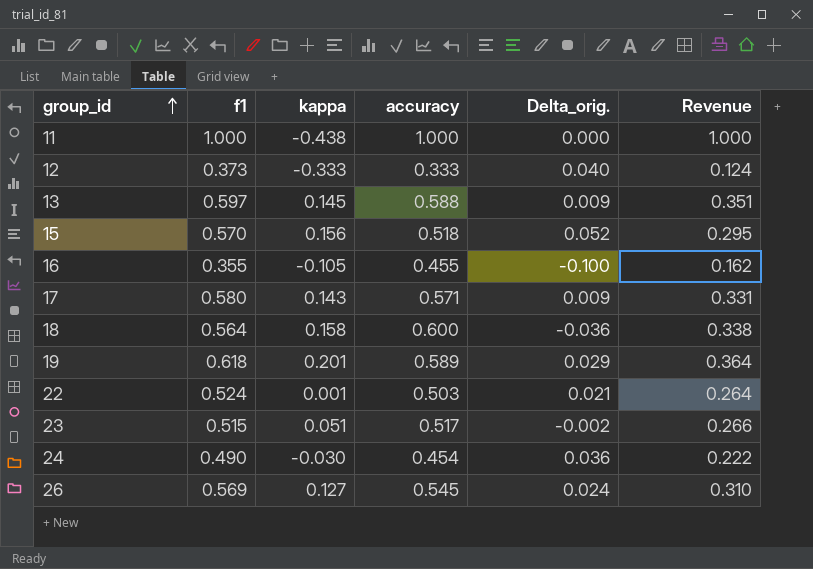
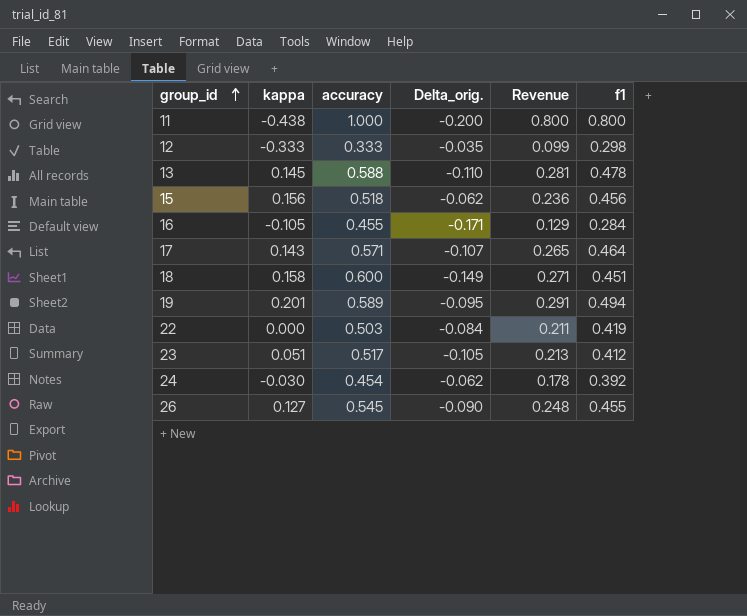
column f1 | position: 2 -> 6
11 | Delta_orig.: 0.000 -> -0.200
11 | Revenue: 1.000 -> 0.800
11 | f1: 1.000 -> 0.800
12 | Delta_orig.: 0.040 -> -0.035
12 | Revenue: 0.124 -> 0.099
12 | f1: 0.373 -> 0.298
13 | Delta_orig.: 0.009 -> -0.110
13 | Revenue: 0.351 -> 0.281
13 | f1: 0.597 -> 0.478
15 | Delta_orig.: 0.052 -> -0.062
15 | Revenue: 0.295 -> 0.236
15 | f1: 0.570 -> 0.456
16 | Delta_orig.: -0.100 -> -0.171
16 | Revenue: 0.162 -> 0.129
16 | f1: 0.355 -> 0.284
17 | Delta_orig.: 0.009 -> -0.107
17 | Revenue: 0.331 -> 0.265
17 | f1: 0.580 -> 0.464
18 | Delta_orig.: -0.036 -> -0.149
18 | Revenue: 0.338 -> 0.271
18 | f1: 0.564 -> 0.451
19 | Delta_orig.: 0.029 -> -0.095
19 | Revenue: 0.364 -> 0.291
19 | f1: 0.618 -> 0.494
22 | kappa: 0.001 -> 0.000
22 | Delta_orig.: 0.021 -> -0.084
22 | Revenue: 0.264 -> 0.211
22 | f1: 0.524 -> 0.419
23 | Delta_orig.: -0.002 -> -0.105
23 | Revenue: 0.266 -> 0.213
23 | f1: 0.515 -> 0.412
24 | Delta_orig.: 0.036 -> -0.062
24 | Revenue: 0.222 -> 0.178
24 | f1: 0.490 -> 0.392
26 | Delta_orig.: 0.024 -> -0.090
26 | Revenue: 0.310 -> 0.248
26 | f1: 0.569 -> 0.455

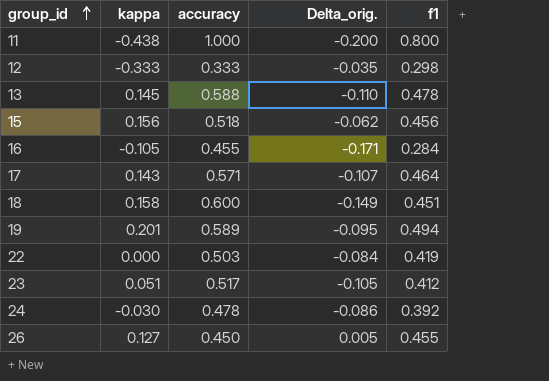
column Revenue | formula: [accuracy] * [f1] -> none
24 | accuracy: 0.454 -> 0.478
24 | Delta_orig.: -0.062 -> -0.086
26 | accuracy: 0.545 -> 0.450
26 | Delta_orig.: -0.090 -> 0.005

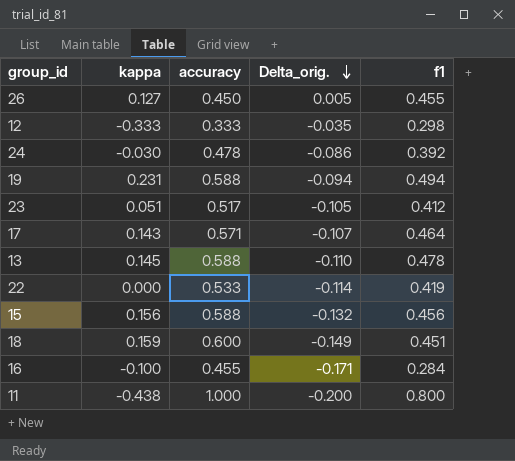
row order: group_id ascending -> Delta_orig. descending
19 | kappa: 0.201 -> 0.231
19 | accuracy: 0.589 -> 0.588
19 | Delta_orig.: -0.095 -> -0.094
22 | accuracy: 0.503 -> 0.533
22 | Delta_orig.: -0.084 -> -0.114
15 | accuracy: 0.518 -> 0.588
15 | Delta_orig.: -0.062 -> -0.132
18 | kappa: 0.158 -> 0.159
16 | kappa: -0.105 -> -0.100

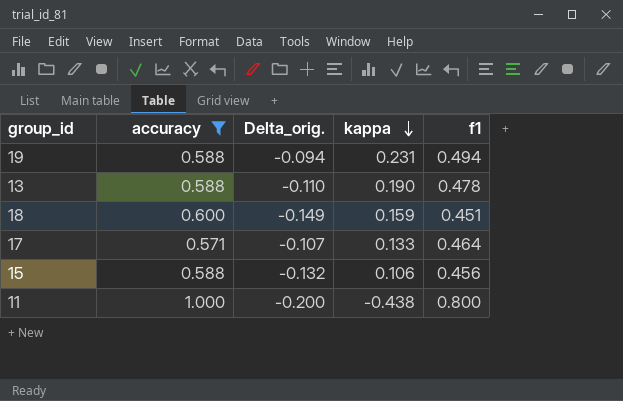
filter: none -> accuracy >= 0.571
row order: Delta_orig. descending -> kappa descending
column kappa | position: 2 -> 4
13 | kappa: 0.145 -> 0.190
17 | kappa: 0.143 -> 0.133
15 | kappa: 0.156 -> 0.106

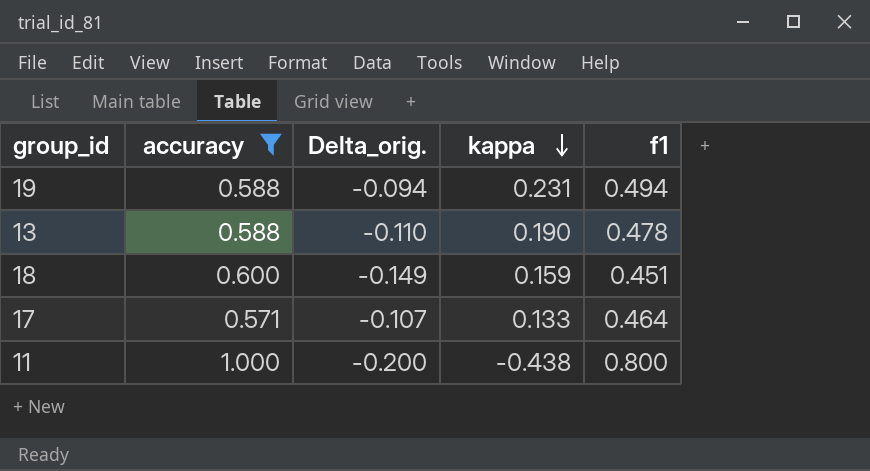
row 15: 0.588 | -0.132 | 0.106 | 0.456 -> none

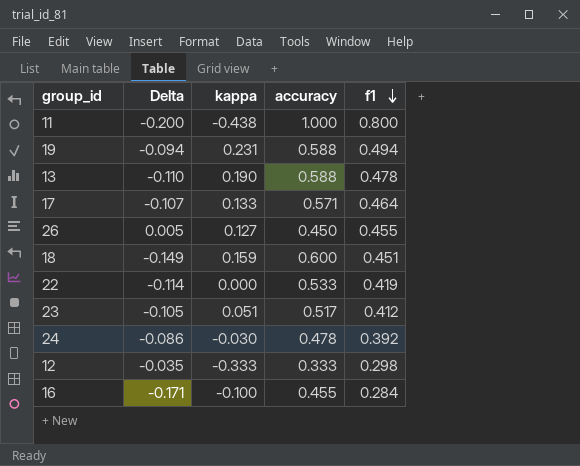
filter: accuracy >= 0.571 -> none
row order: kappa descending -> f1 descending
column name: Delta_orig. -> Delta
column accuracy | position: 2 -> 4

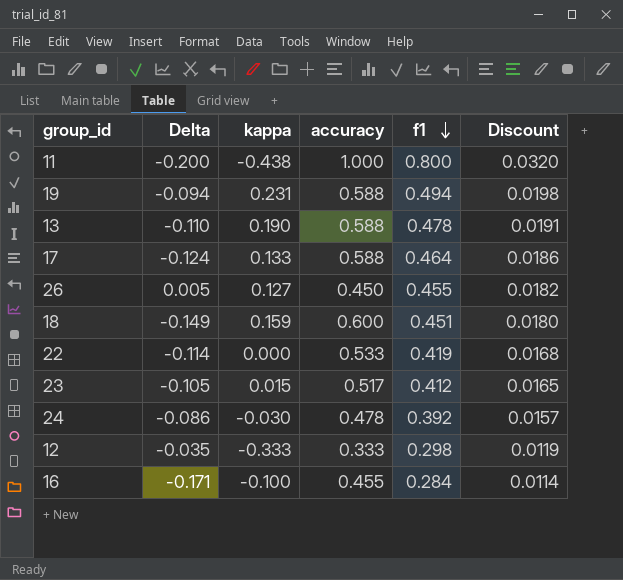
column Discount | formula: none -> [f1] * 0.04
17 | Delta: -0.107 -> -0.124
17 | accuracy: 0.571 -> 0.588
23 | kappa: 0.051 -> 0.015

